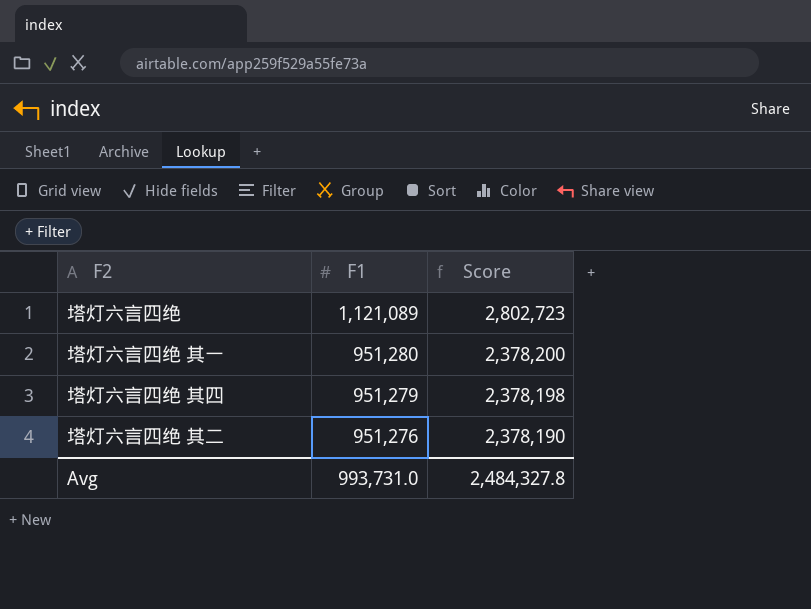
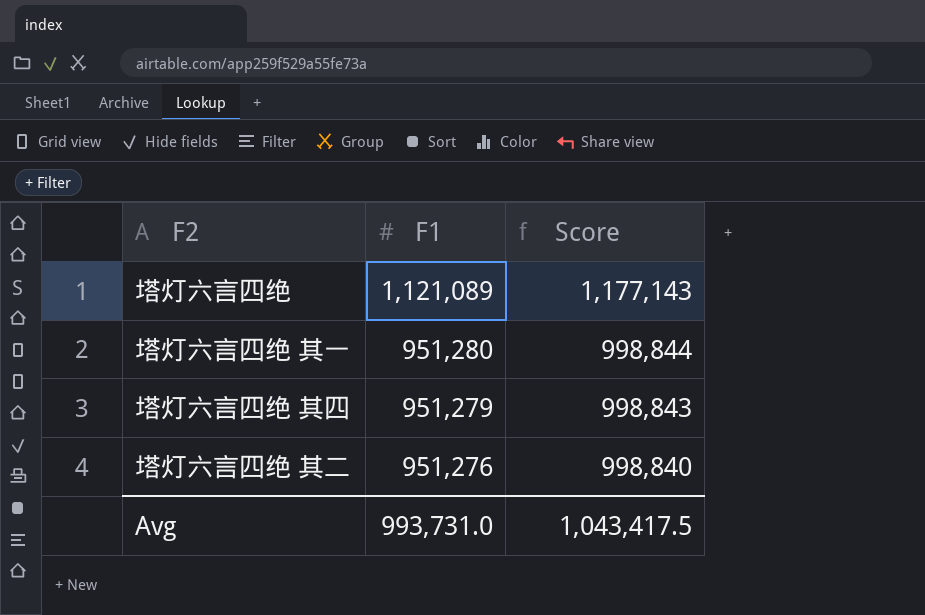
column Score | formula: [F1] * 2.5 -> [F1] * 1.05
Avg | Score: 2,484,327.8 -> 1,043,417.5

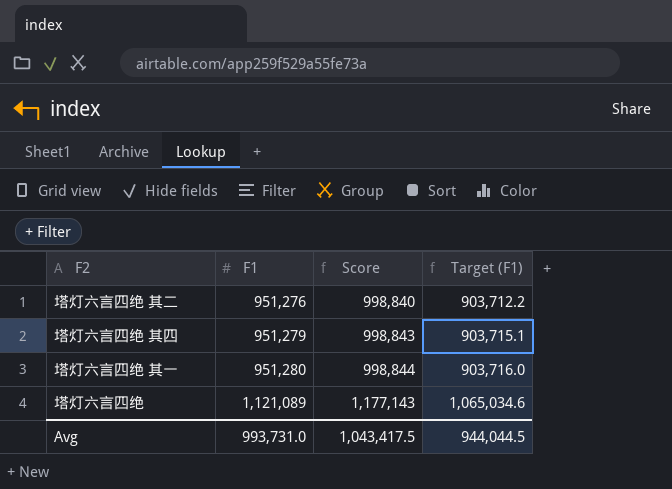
row order: F1 descending -> F1 ascending
column Target (F1) | formula: none -> [F1] * 0.95

